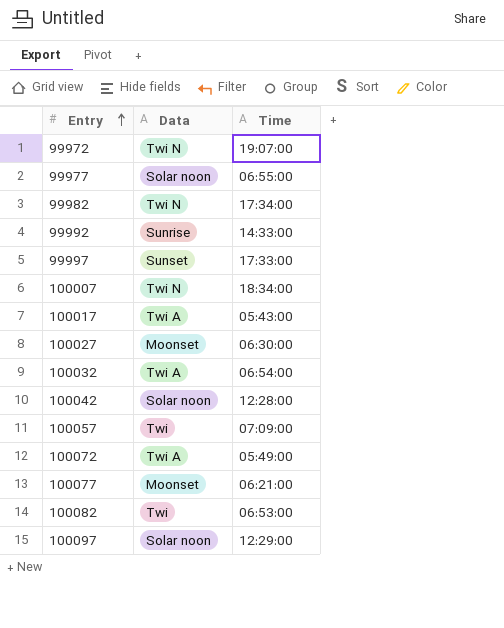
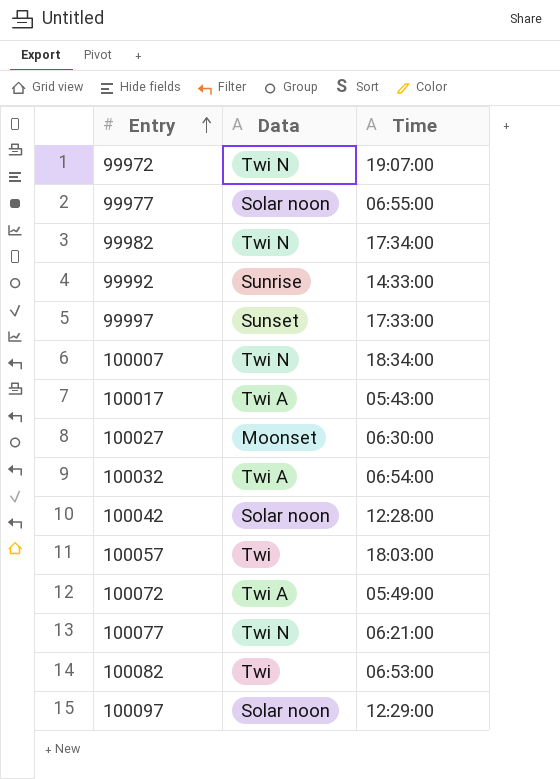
100057 | Time: 07:09:00 -> 18:03:00
100077 | Data: Moonset -> Twi N

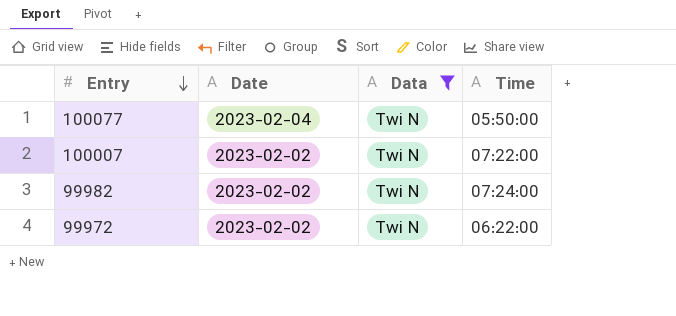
filter: none -> Data = Twi N
row order: Entry ascending -> Entry descending
column Date | position: none -> 2
100077 | Time: 06:21:00 -> 05:50:00
100007 | Time: 18:34:00 -> 07:22:00
99982 | Time: 17:34:00 -> 07:24:00
99972 | Time: 19:07:00 -> 06:22:00

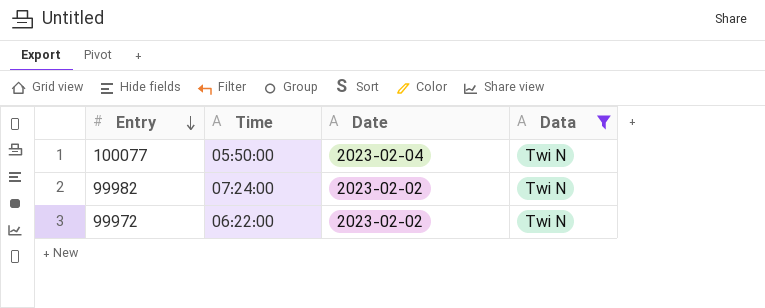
column Time | position: 4 -> 2
row 100007: 2023-02-02 | Twi N | 07:22:00 -> none

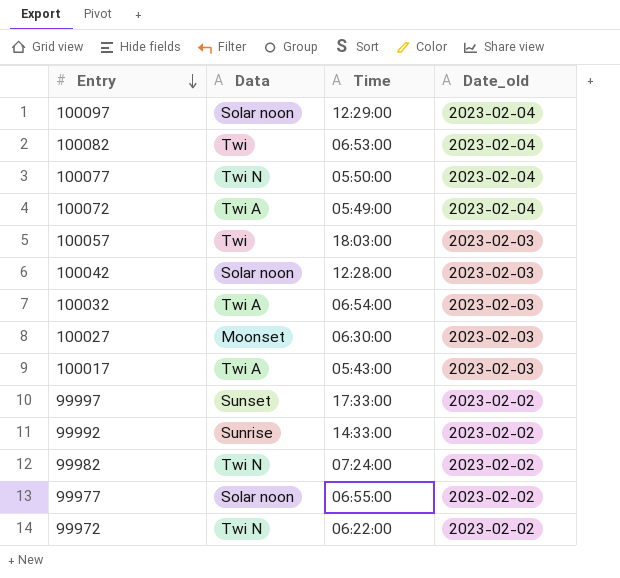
filter: Data = Twi N -> none
column Data | position: 4 -> 2
column name: Date -> Date_old

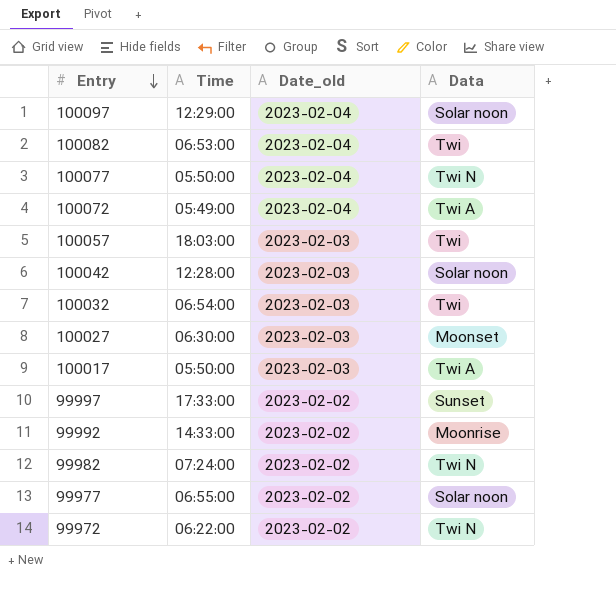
column Data | position: 2 -> 4
100032 | Data: Twi A -> Twi
100017 | Time: 05:43:00 -> 05:50:00
99992 | Data: Sunrise -> Moonrise

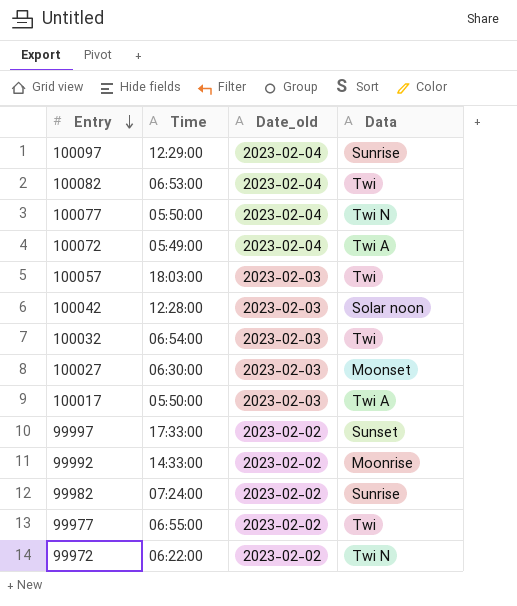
100097 | Data: Solar noon -> Sunrise
99982 | Data: Twi N -> Sunrise
99977 | Data: Solar noon -> Twi

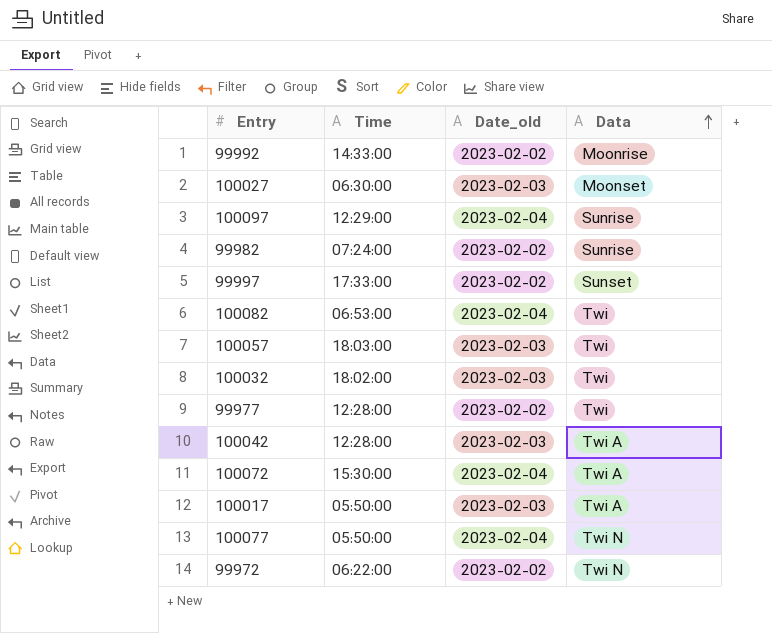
row order: Entry descending -> Data ascending
100032 | Time: 06:54:00 -> 18:02:00
99977 | Time: 06:55:00 -> 12:28:00
100042 | Data: Solar noon -> Twi A
100072 | Time: 05:49:00 -> 15:30:00

